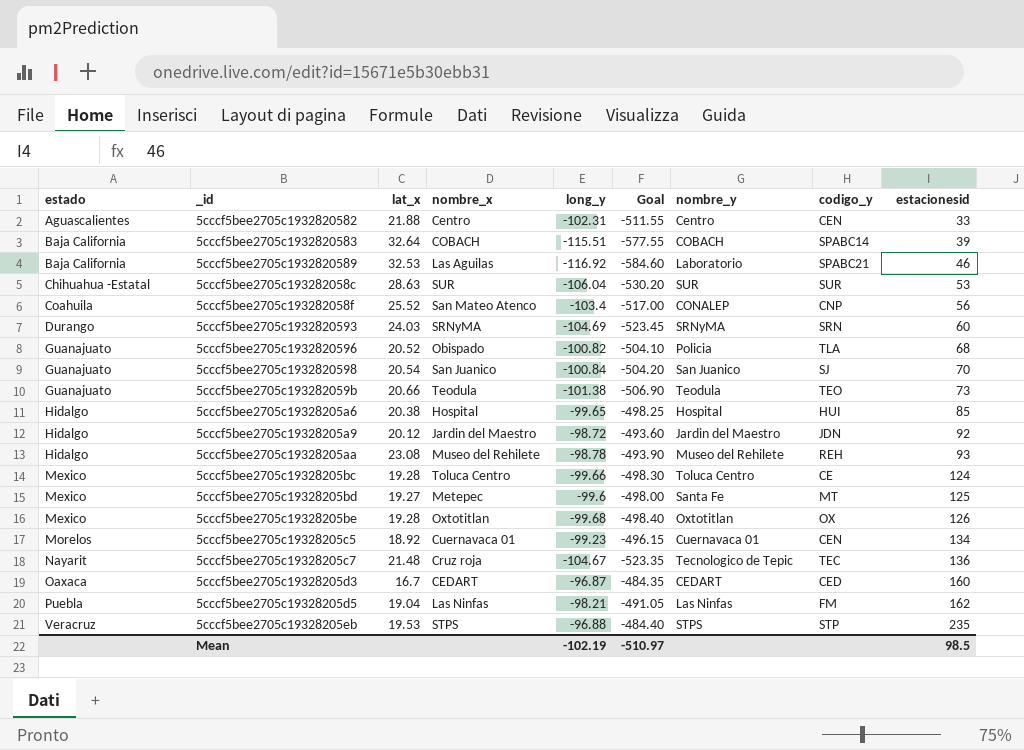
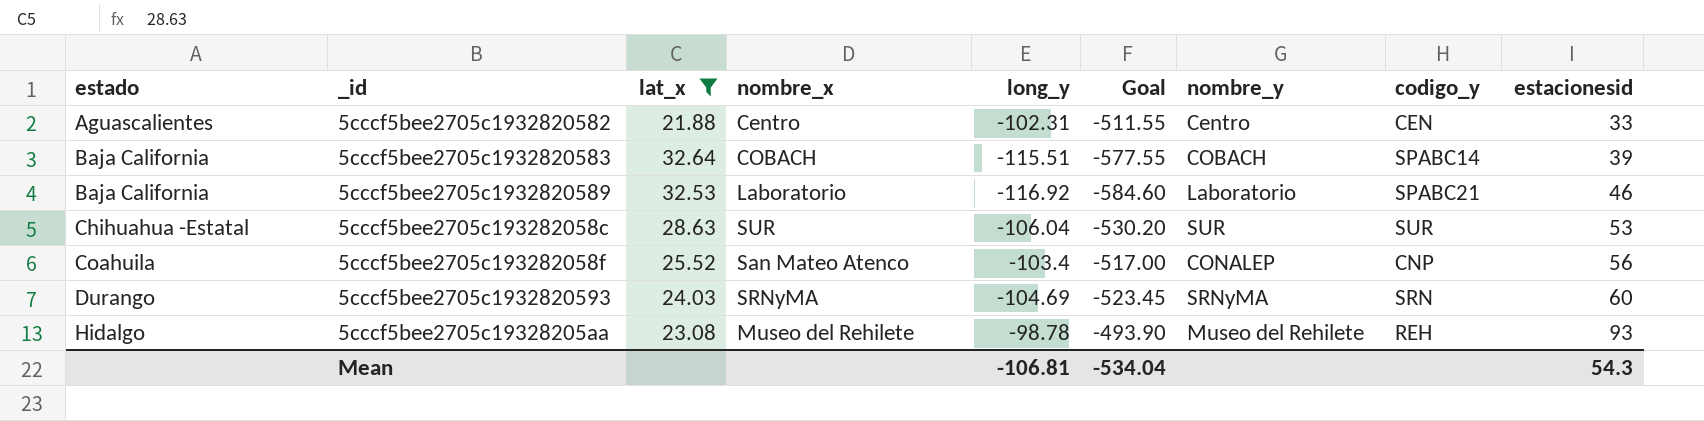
filter: none -> lat_x >= 21.88
5cccf5bee2705c1932820589 | nombre_x: Las Aguilas -> Laboratorio
Mean | long_y: -102.19 -> -106.81
Mean | Goal: -510.97 -> -534.04
Mean | estacionesid: 98.5 -> 54.3

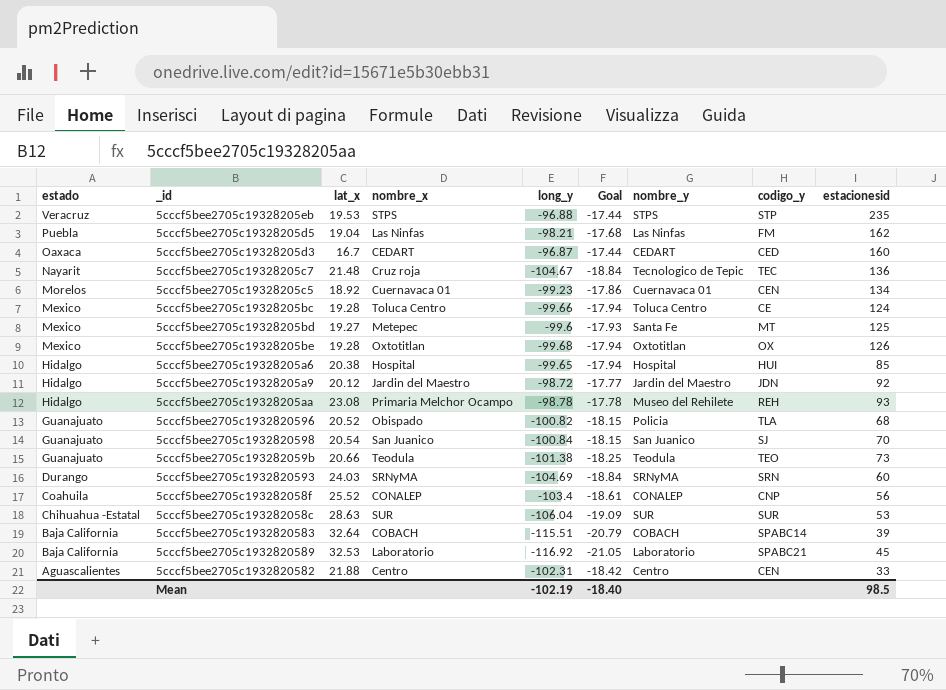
filter: lat_x >= 21.88 -> none
row order: estado ascending -> estado descending
column Goal | formula: [long_y] * 5 -> [long_y] * 0.18
5cccf5bee2705c19328205aa | nombre_x: Museo del Rehilete -> Primaria Melchor Ocampo
5cccf5bee2705c193282058f | nombre_x: San Mateo Atenco -> CONALEP
5cccf5bee2705c1932820589 | estacionesid: 46 -> 45
Mean | long_y: -106.81 -> -102.19
Mean | Goal: -534.04 -> -18.40
Mean | estacionesid: 54.3 -> 98.5

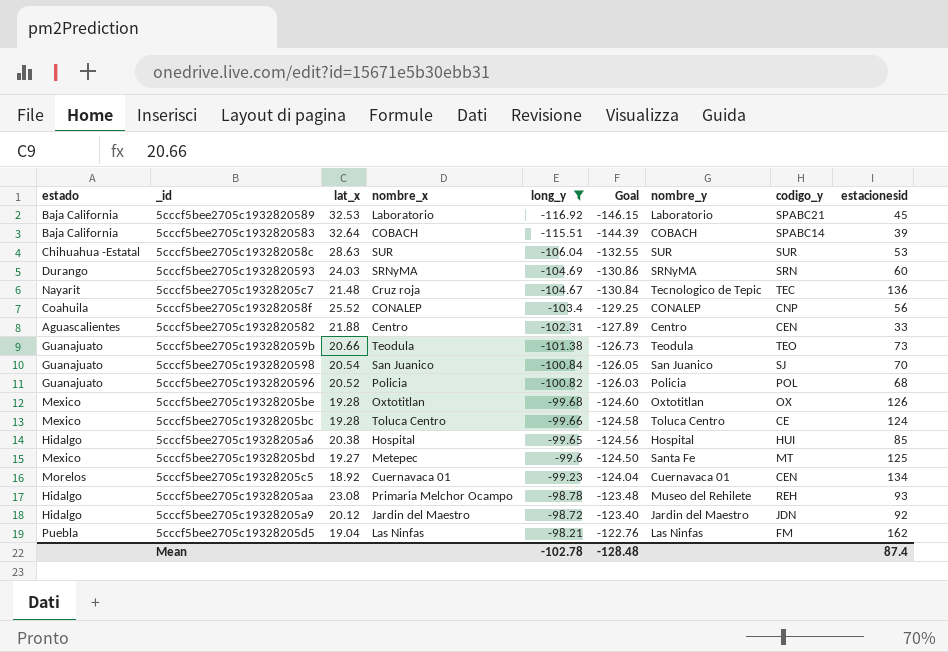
filter: none -> long_y <= -98.21
row order: estado descending -> long_y ascending
column Goal | formula: [long_y] * 0.18 -> [long_y] * 1.25
5cccf5bee2705c1932820596 | nombre_x: Obispado -> Policia
5cccf5bee2705c1932820596 | codigo_y: TLA -> POL
Mean | long_y: -102.19 -> -102.78
Mean | Goal: -18.40 -> -128.48
Mean | estacionesid: 98.5 -> 87.4

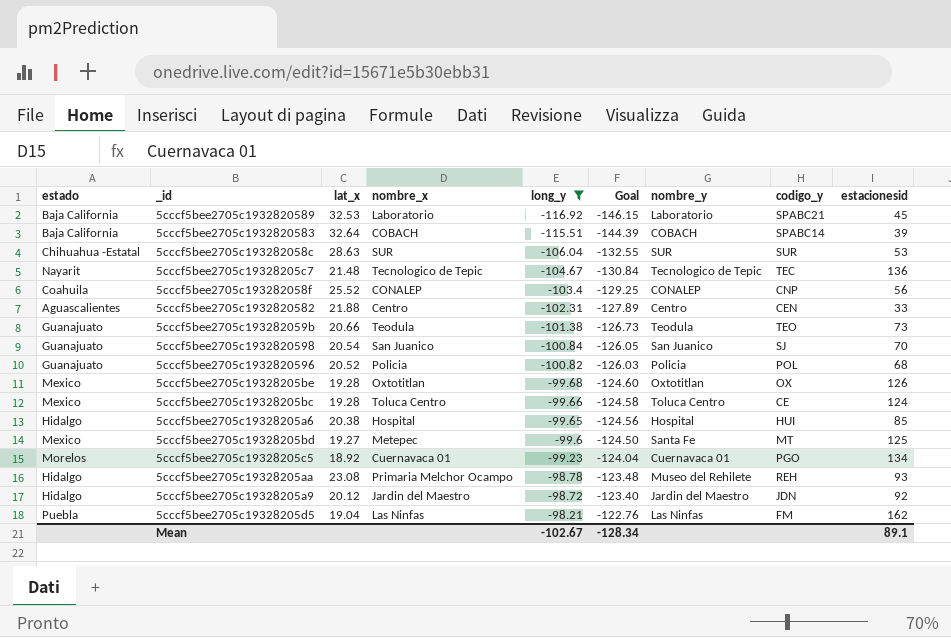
row 5cccf5bee2705c1932820593: Durango | 24.03 | SRNyMA | -104.69 | -130.86 | SRNyMA | SRN | 60 -> none
5cccf5bee2705c19328205c7 | nombre_x: Cruz roja -> Tecnologico de Tepic
5cccf5bee2705c19328205c5 | codigo_y: CEN -> PGO
Mean | long_y: -102.78 -> -102.67
Mean | Goal: -128.48 -> -128.34
Mean | estacionesid: 87.4 -> 89.1

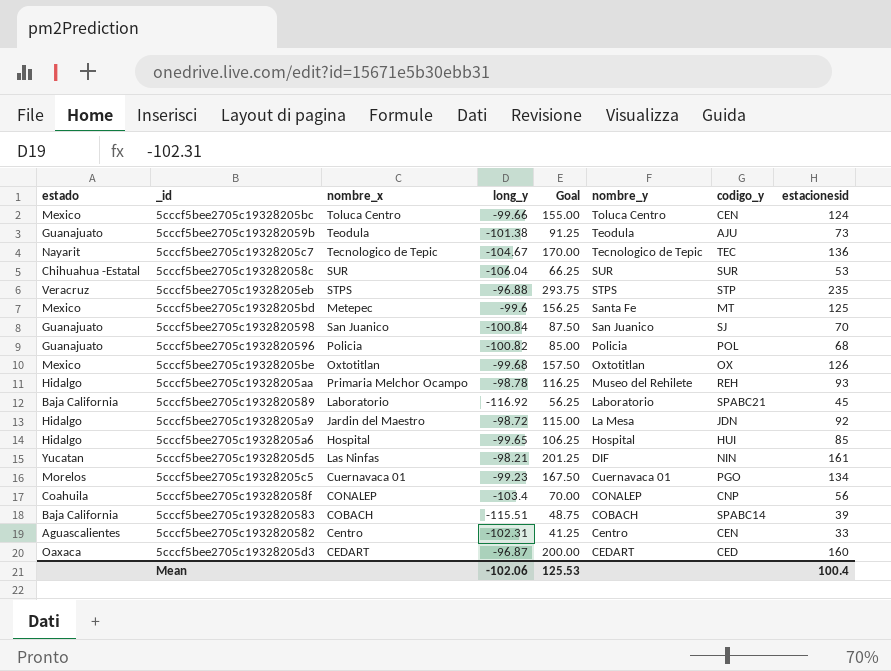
filter: long_y <= -98.21 -> none
row order: long_y ascending -> nombre_y descending
column lat_x | position: 3 -> none
column Goal | formula: [long_y] * 1.25 -> [estacionesid] * 1.25
5cccf5bee2705c19328205bc | codigo_y: CE -> CEN
5cccf5bee2705c193282059b | codigo_y: TEO -> AJU
5cccf5bee2705c19328205a9 | nombre_y: Jardin del Maestro -> La Mesa
5cccf5bee2705c19328205d5 | estado: Puebla -> Yucatan
5cccf5bee2705c19328205d5 | nombre_y: Las Ninfas -> DIF
5cccf5bee2705c19328205d5 | codigo_y: FM -> NIN
5cccf5bee2705c19328205d5 | estacionesid: 162 -> 161
Mean | long_y: -102.67 -> -102.06
Mean | Goal: -128.34 -> 125.53
Mean | estacionesid: 89.1 -> 100.4

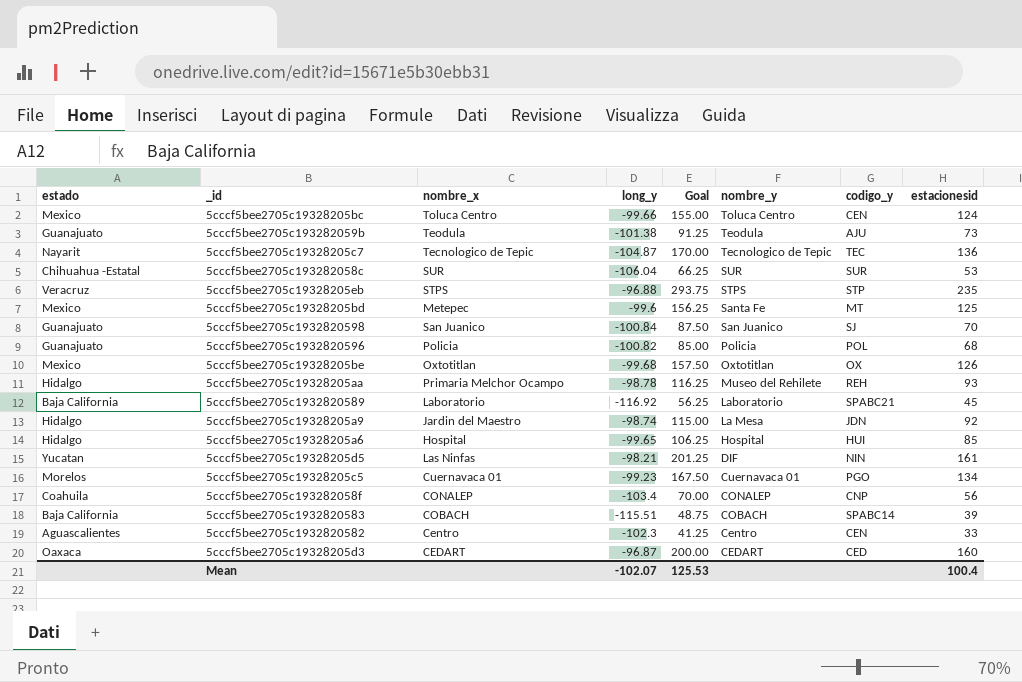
5cccf5bee2705c19328205c7 | long_y: -104.67 -> -104.87
5cccf5bee2705c19328205a9 | long_y: -98.72 -> -98.74
5cccf5bee2705c1932820582 | long_y: -102.31 -> -102.3
Mean | long_y: -102.06 -> -102.07

